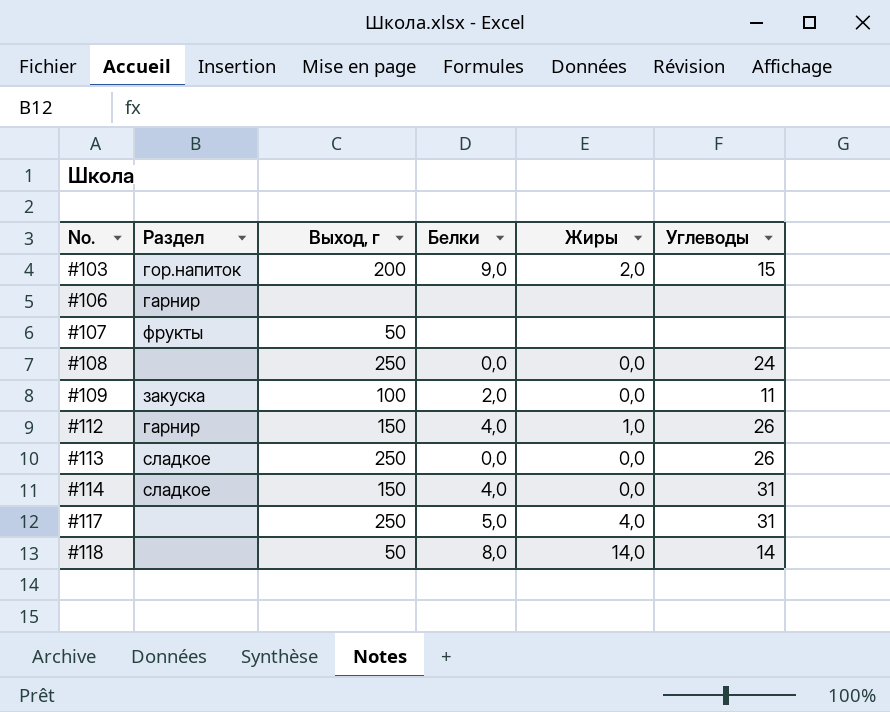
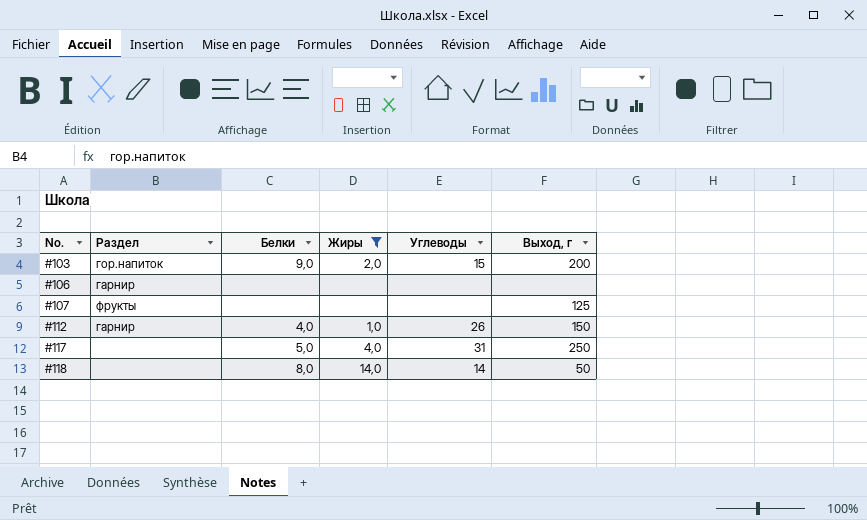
filter: none -> Жиры != 0,0
column Выход, г | position: 3 -> 6
#107 | Выход, г: 50 -> 125

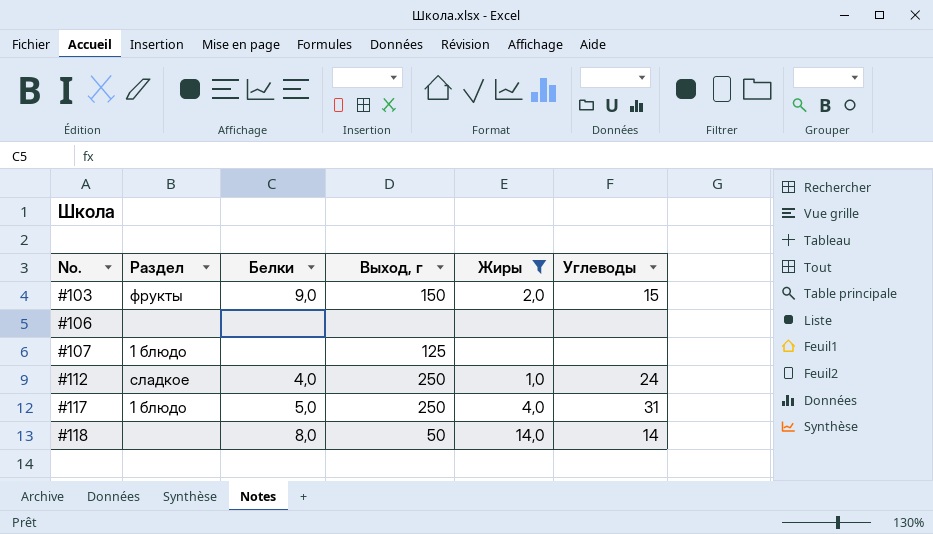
column Выход, г | position: 6 -> 4
#103 | Раздел: гор.напиток -> фрукты
#103 | Выход, г: 200 -> 150
#106 | Раздел: гарнир -> none
#107 | Раздел: фрукты -> 1 блюдо
#112 | Раздел: гарнир -> сладкое
#112 | Выход, г: 150 -> 250
#112 | Углеводы: 26 -> 24
#117 | Раздел: none -> 1 блюдо

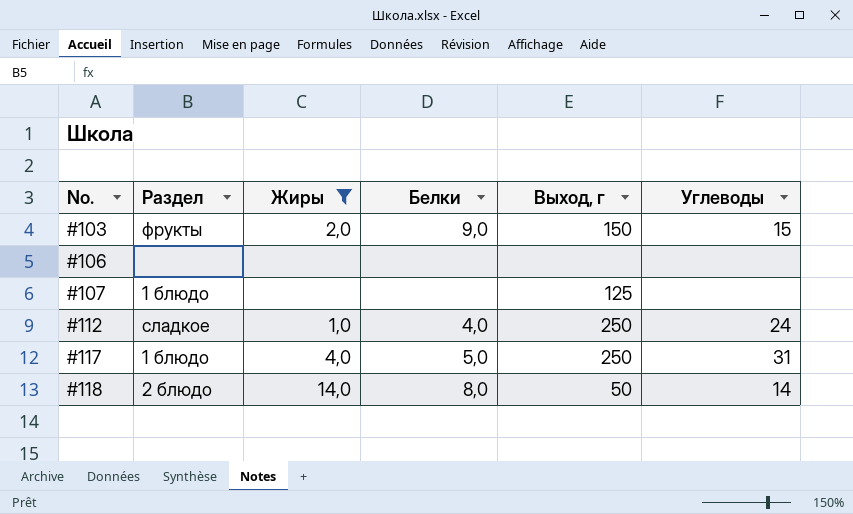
column Жиры | position: 5 -> 3
#118 | Раздел: none -> 2 блюдо

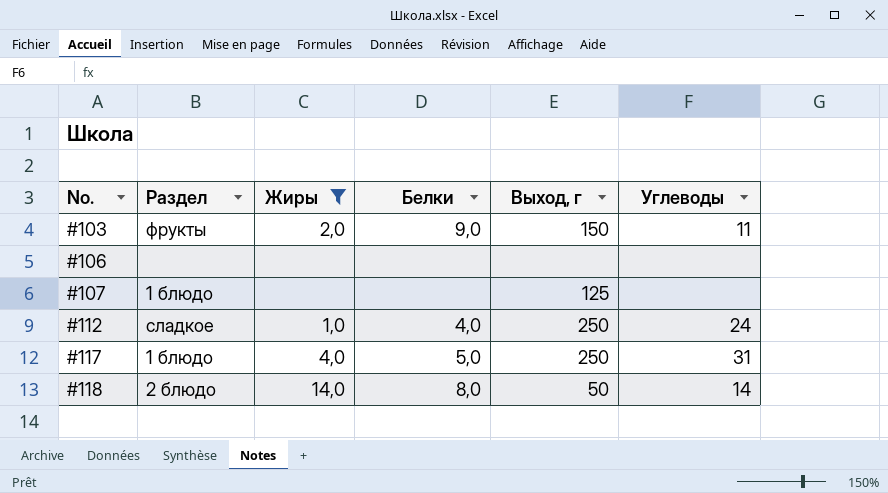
#103 | Углеводы: 15 -> 11

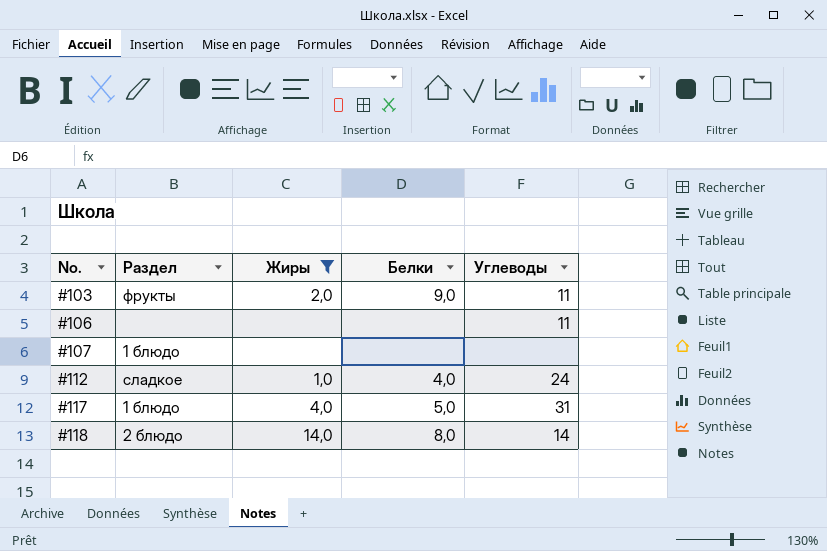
column Выход, г | position: 5 -> none
#106 | Углеводы: none -> 11

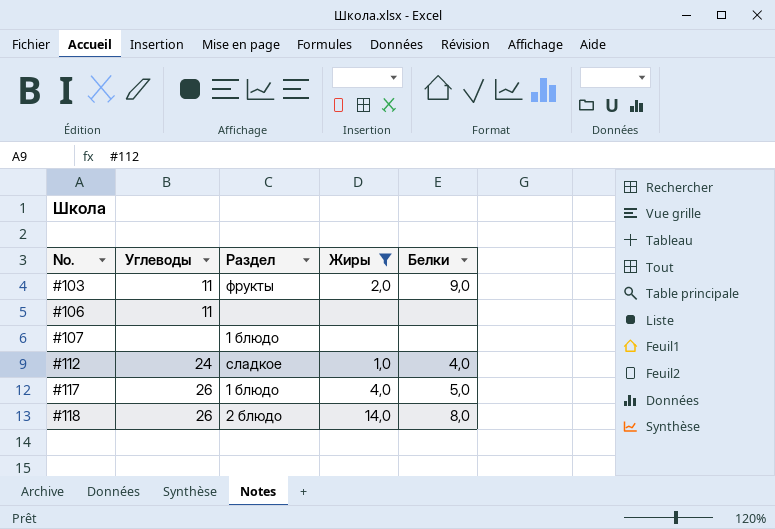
column Углеводы | position: 5 -> 2
#117 | Углеводы: 31 -> 26
#118 | Углеводы: 14 -> 26

